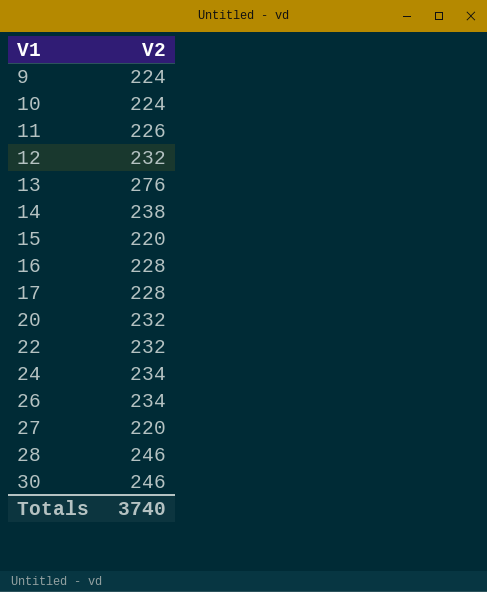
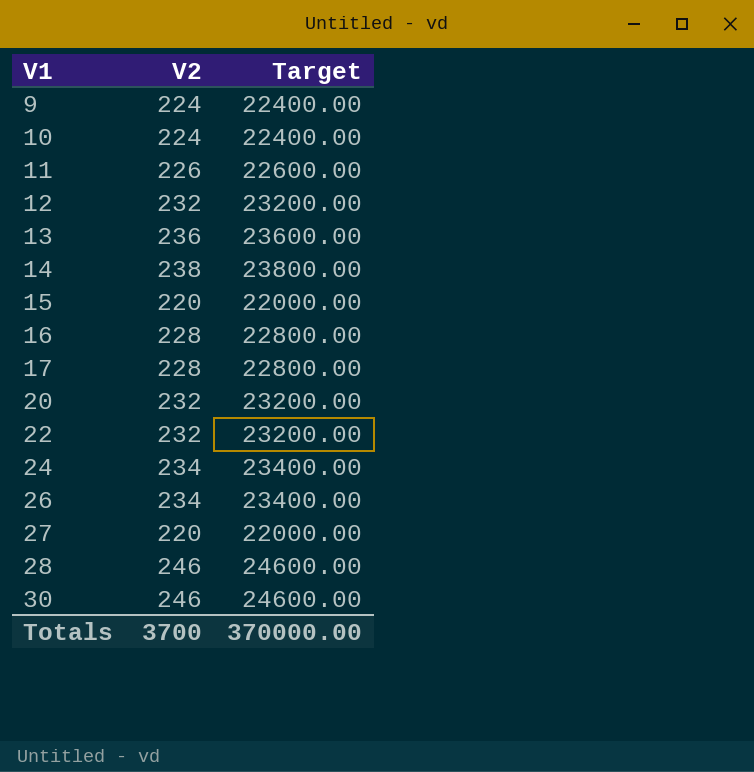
column Target | formula: none -> [V2] * 100
13 | V2: 276 -> 236
Totals | V2: 3740 -> 3700

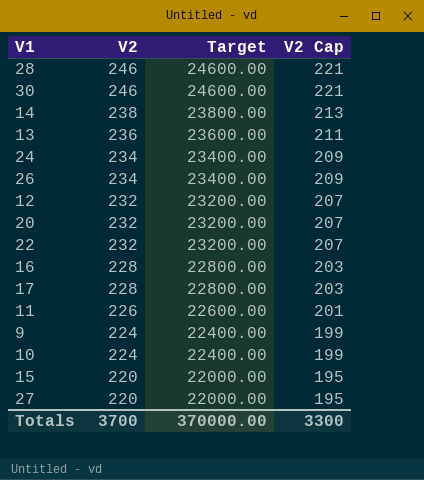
row order: V1 ascending -> V2 descending
column V2 Cap | formula: none -> [V2] - 25

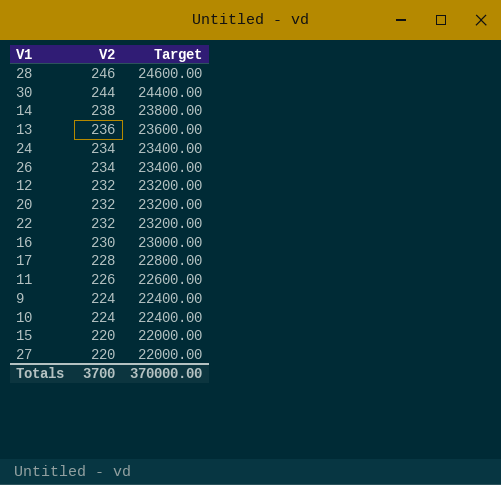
column V2 Cap | formula: [V2] - 25 -> none
30 | V2: 246 -> 244
30 | Target: 24600.00 -> 24400.00
16 | V2: 228 -> 230
16 | Target: 22800.00 -> 23000.00

